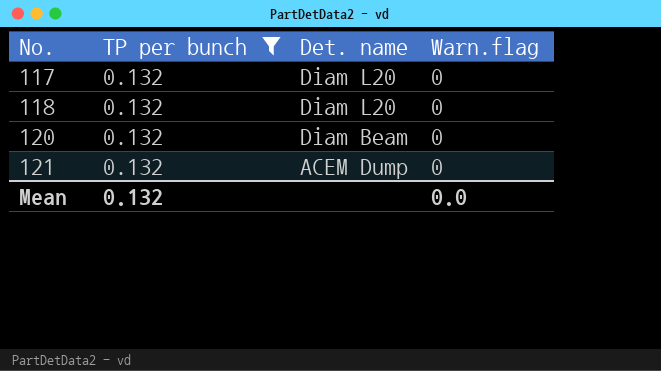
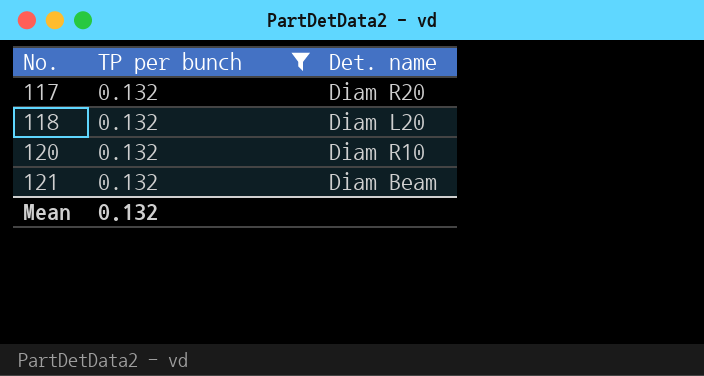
column Warn.flag | position: 4 -> none
117 | Det. name: Diam L20 -> Diam R20
120 | Det. name: Diam Beam -> Diam R10
121 | Det. name: ACEM Dump -> Diam Beam

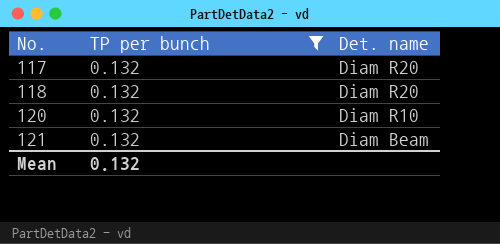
118 | Det. name: Diam L20 -> Diam R20

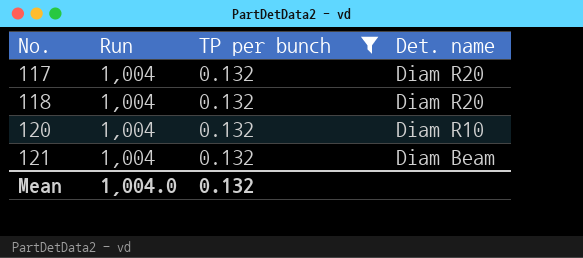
column Run | position: none -> 2

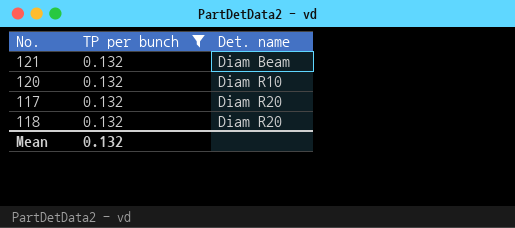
row order: No. ascending -> Det. name ascending
column Run | position: 2 -> none

